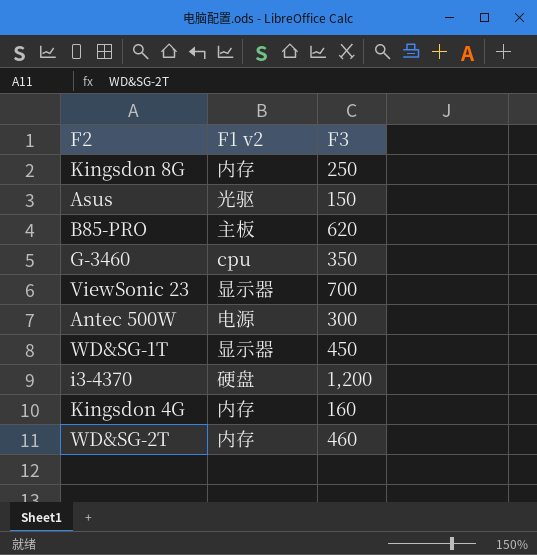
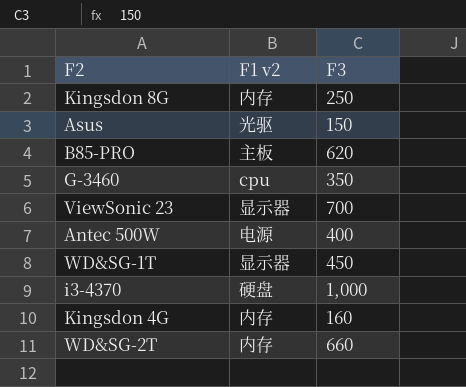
Antec 500W | F3: 300 -> 400
i3-4370 | F3: 1,200 -> 1,000
WD&SG-2T | F3: 460 -> 660

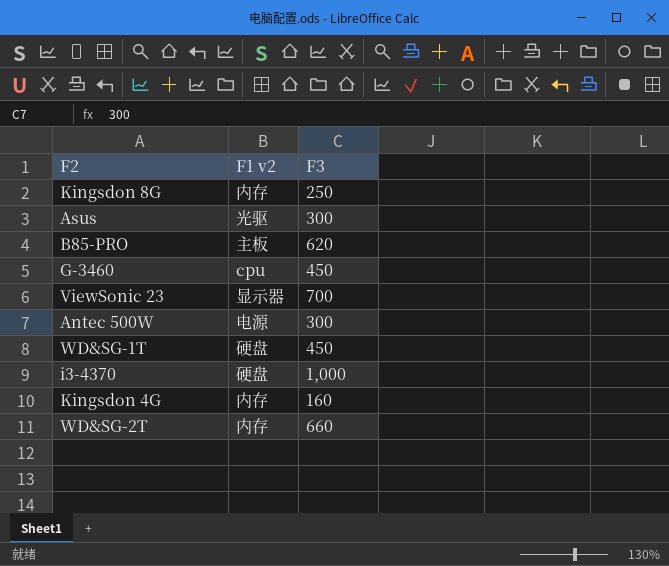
Asus | F3: 150 -> 300
G-3460 | F3: 350 -> 450
Antec 500W | F3: 400 -> 300
WD&SG-1T | F1 v2: 显示器 -> 硬盘

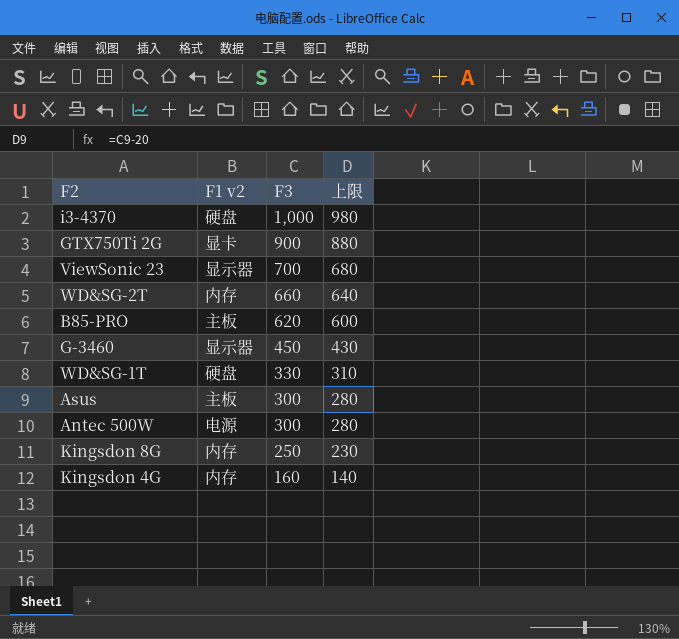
row order: none -> F3 descending
column 上限 | formula: none -> [F3] - 20
row GTX750Ti 2G: none -> 显卡 | 900 | 880
G-3460 | F1 v2: cpu -> 显示器
WD&SG-1T | F3: 450 -> 330
Asus | F1 v2: 光驱 -> 主板

